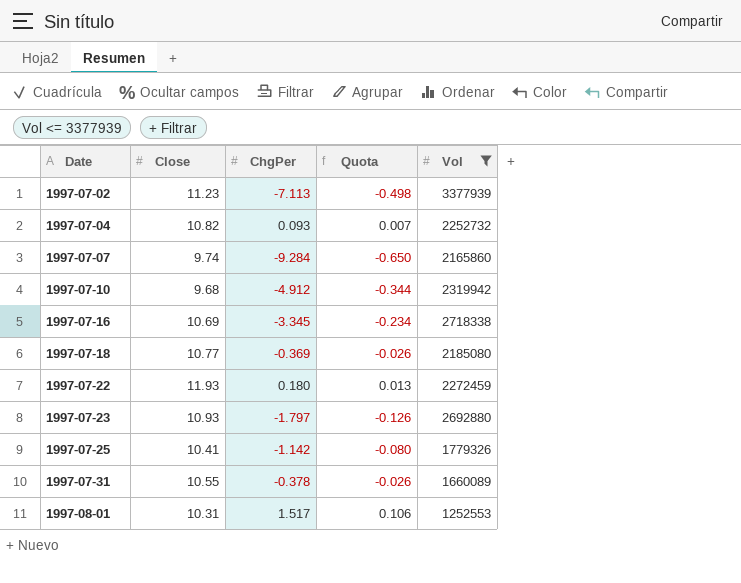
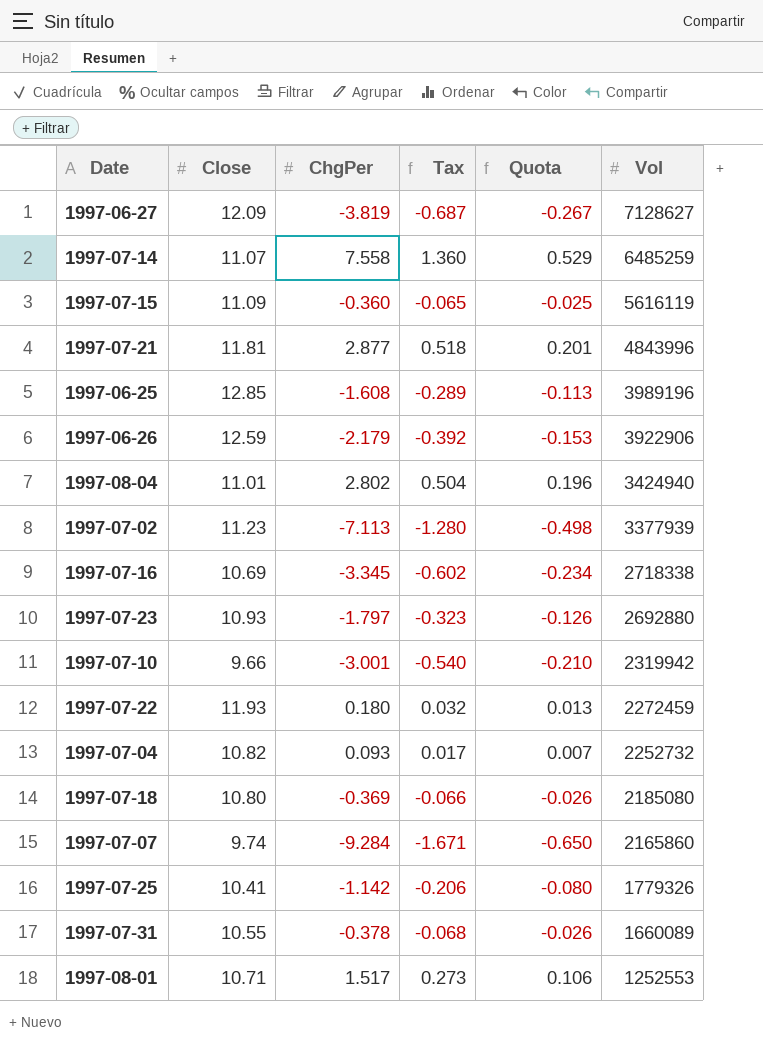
filter: Vol <= 3377939 -> none
row order: Date ascending -> Vol descending
column Tax | formula: none -> [ChgPer] * 0.18
1997-07-10 | Close: 9.68 -> 9.66
1997-07-10 | ChgPer: -4.912 -> -3.001
1997-07-10 | Quota: -0.344 -> -0.210
1997-07-18 | Close: 10.77 -> 10.80
1997-08-01 | Close: 10.31 -> 10.71

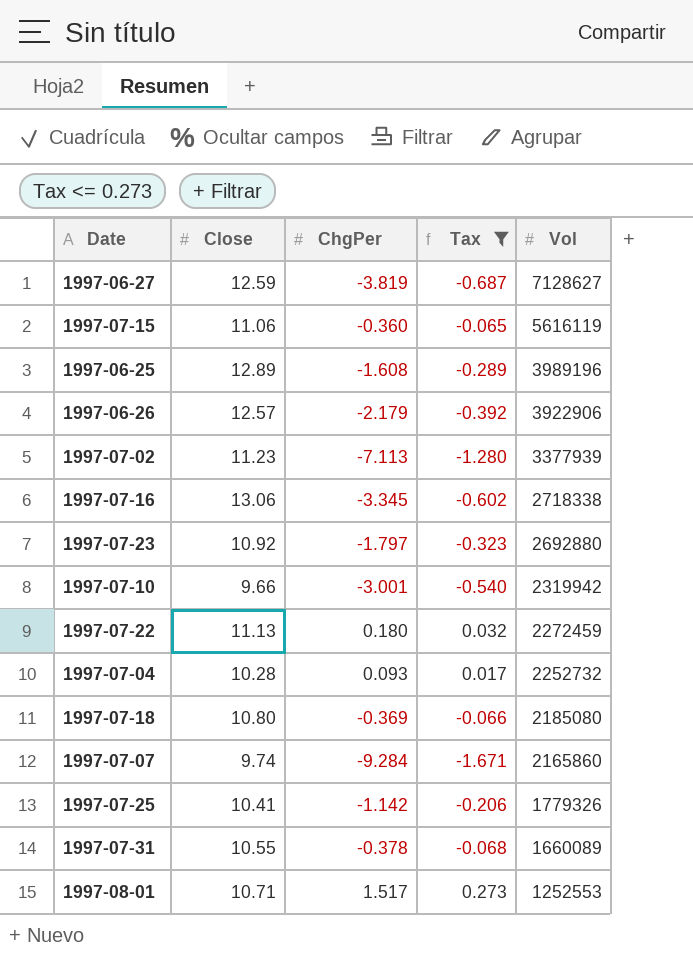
filter: none -> Tax <= 0.273
column Quota | formula: [ChgPer] * 0.07 -> none
1997-06-27 | Close: 12.09 -> 12.59
1997-07-15 | Close: 11.09 -> 11.06
1997-06-25 | Close: 12.85 -> 12.89
1997-06-26 | Close: 12.59 -> 12.57
1997-07-16 | Close: 10.69 -> 13.06
1997-07-23 | Close: 10.93 -> 10.92
1997-07-22 | Close: 11.93 -> 11.13
1997-07-04 | Close: 10.82 -> 10.28

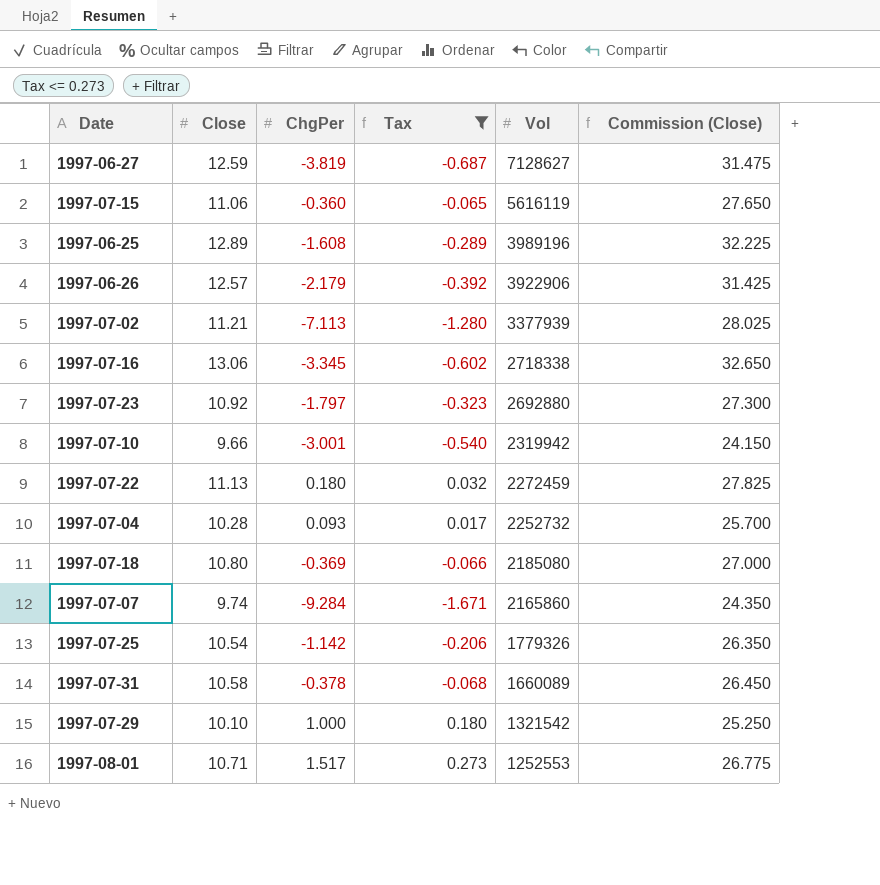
column Commission (Close) | formula: none -> [Close] * 2.5
1997-07-02 | Close: 11.23 -> 11.21
1997-07-25 | Close: 10.41 -> 10.54
1997-07-31 | Close: 10.55 -> 10.58
row 1997-07-29: none -> 10.10 | 1.000 | 0.180 | 1321542 | 25.250

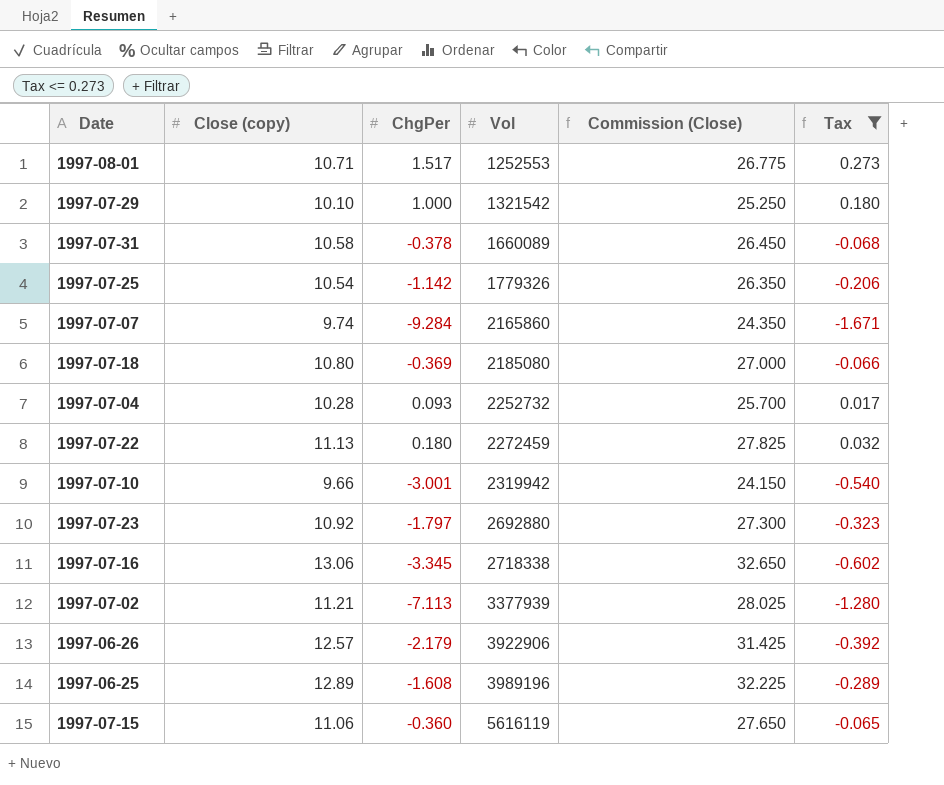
row order: Vol descending -> Vol ascending
column name: Close -> Close (copy)
column Tax | position: 4 -> 6
row 1997-06-27: 12.59 | -3.819 | -0.687 | 7128627 | 31.475 -> none

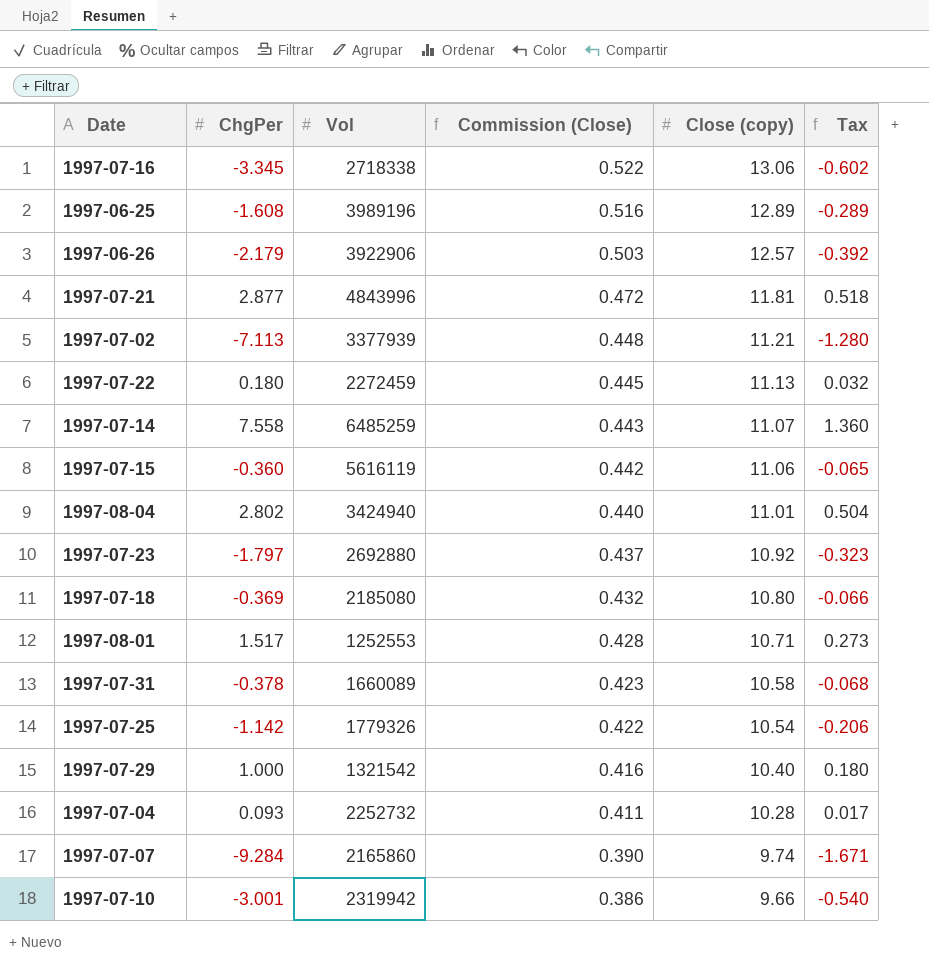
filter: Tax <= 0.273 -> none
row order: Vol ascending -> Commission (Close) descending
column Commission (Close) | formula: [Close (copy)] * 2.5 -> [Close (copy)] * 0.04
column Close (copy) | position: 2 -> 5
1997-07-29 | Close (copy): 10.10 -> 10.40

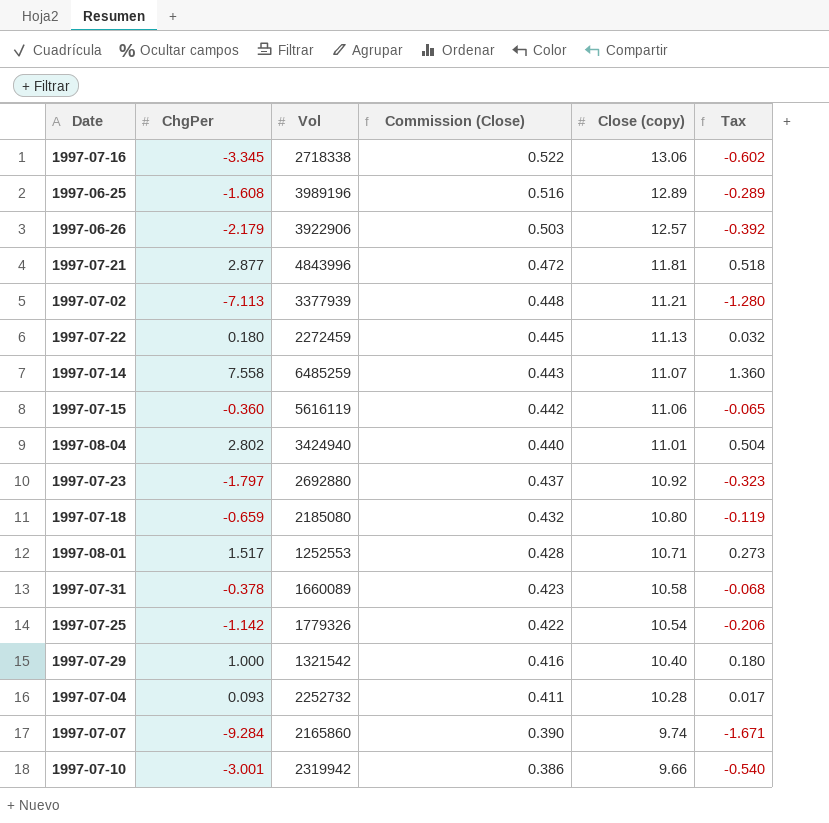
1997-07-18 | ChgPer: -0.369 -> -0.659
1997-07-18 | Tax: -0.066 -> -0.119

